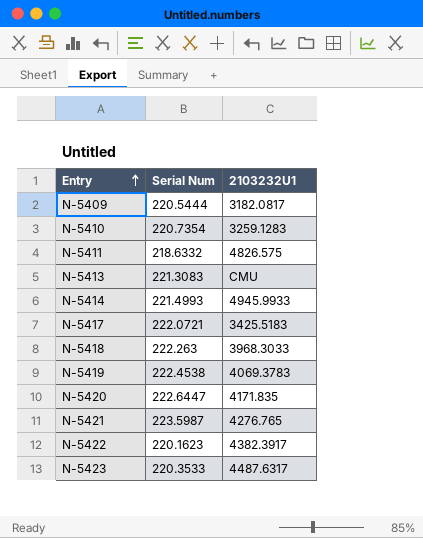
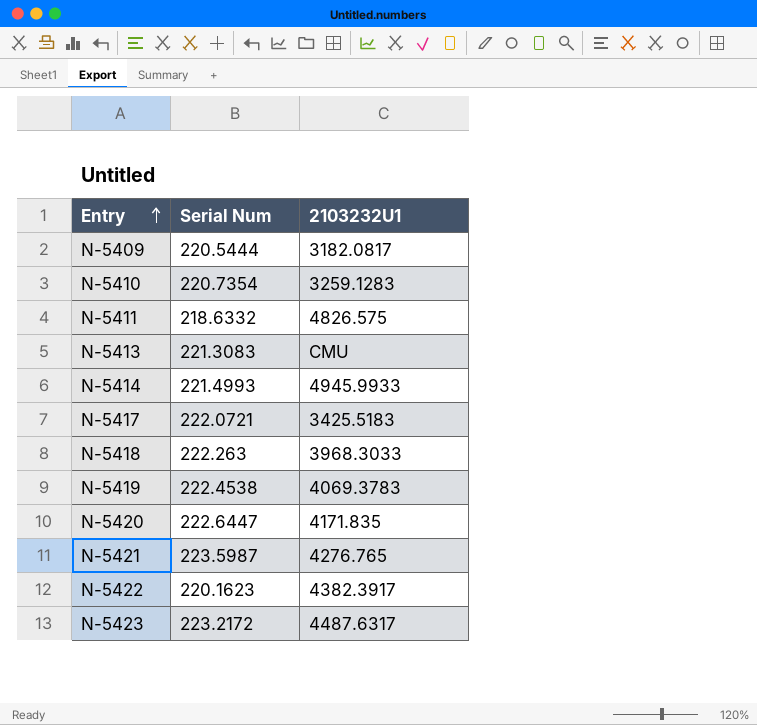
N-5423 | Serial Num: 220.3533 -> 223.2172

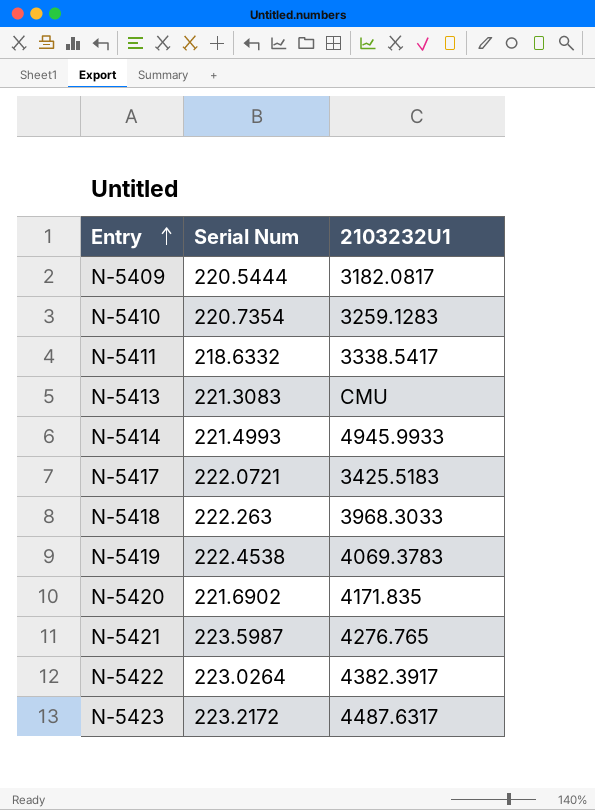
N-5411 | 2103232U1: 4826.575 -> 3338.5417
N-5420 | Serial Num: 222.6447 -> 221.6902
N-5422 | Serial Num: 220.1623 -> 223.0264

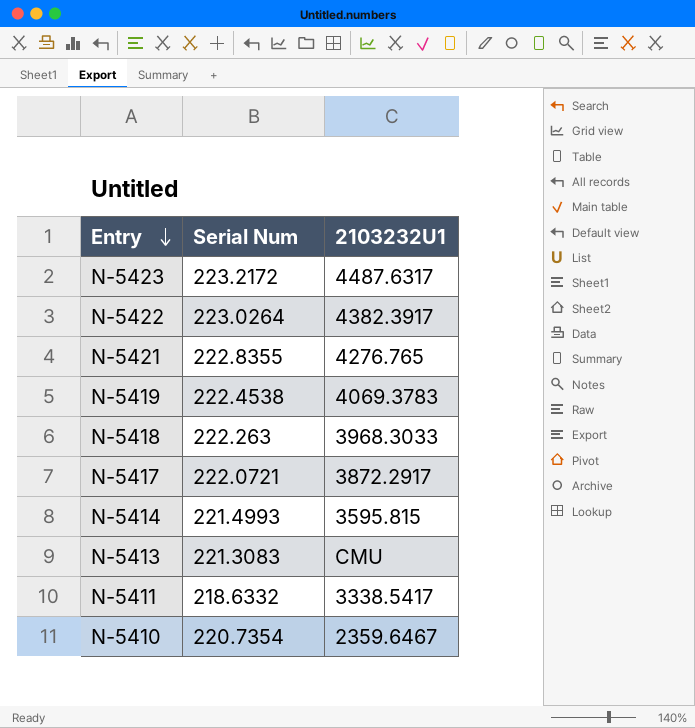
row order: Entry ascending -> Entry descending
row N-5409: 220.5444 | 3182.0817 -> none
row N-5420: 221.6902 | 4171.835 -> none
N-5421 | Serial Num: 223.5987 -> 222.8355
N-5417 | 2103232U1: 3425.5183 -> 3872.2917
N-5414 | 2103232U1: 4945.9933 -> 3595.815
N-5410 | 2103232U1: 3259.1283 -> 2359.6467

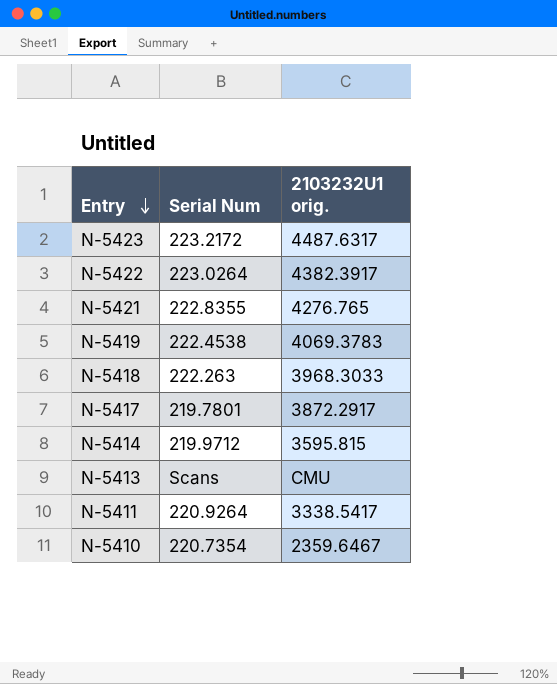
column name: 2103232U1 -> 2103232U1 orig.
N-5417 | Serial Num: 222.0721 -> 219.7801
N-5414 | Serial Num: 221.4993 -> 219.9712
N-5413 | Serial Num: 221.3083 -> Scans
N-5411 | Serial Num: 218.6332 -> 220.9264

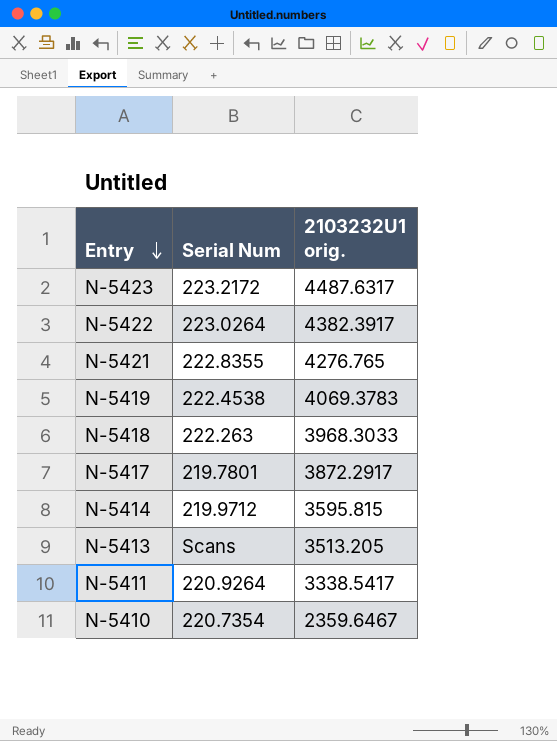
N-5413 | 2103232U1 orig.: CMU -> 3513.205

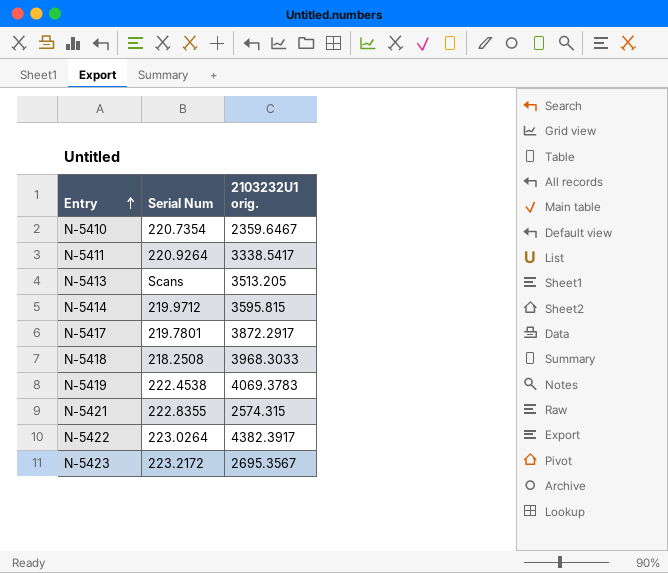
row order: Entry descending -> Entry ascending
N-5418 | Serial Num: 222.263 -> 218.2508
N-5421 | 2103232U1 orig.: 4276.765 -> 2574.315
N-5423 | 2103232U1 orig.: 4487.6317 -> 2695.3567

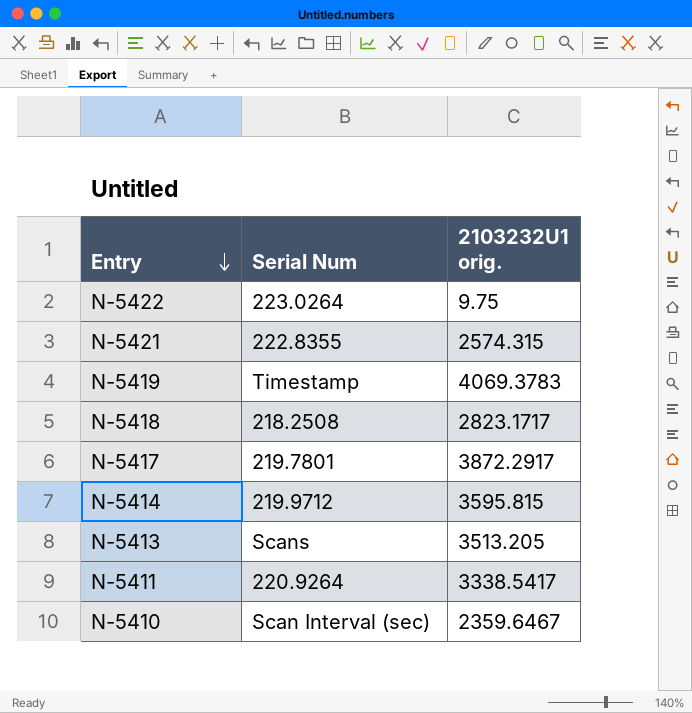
row order: Entry ascending -> Entry descending
row N-5423: 223.2172 | 2695.3567 -> none
N-5422 | 2103232U1 orig.: 4382.3917 -> 9.75
N-5419 | Serial Num: 222.4538 -> Timestamp
N-5418 | 2103232U1 orig.: 3968.3033 -> 2823.1717
N-5410 | Serial Num: 220.7354 -> Scan Interval (sec)

